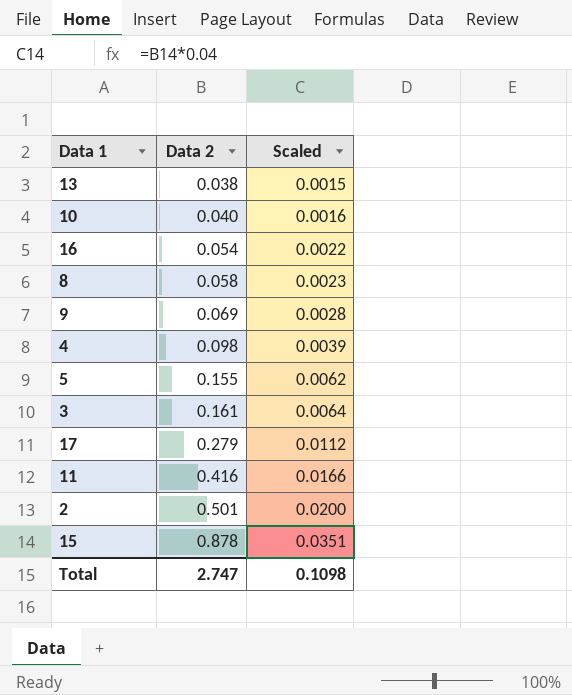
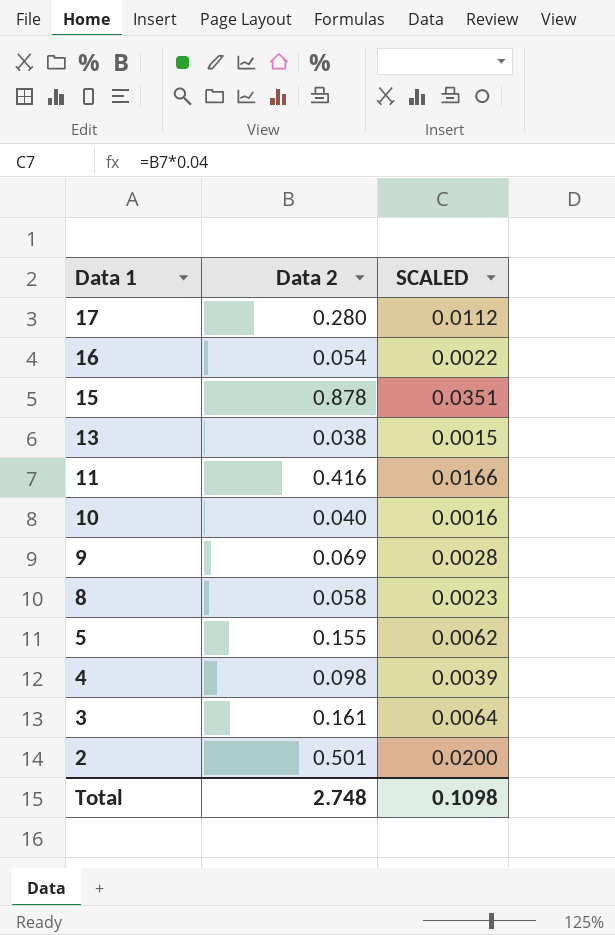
row order: Data 2 ascending -> Data 1 descending
column name: Scaled -> SCALED
17 | Data 2: 0.279 -> 0.280
Total | Data 2: 2.747 -> 2.748

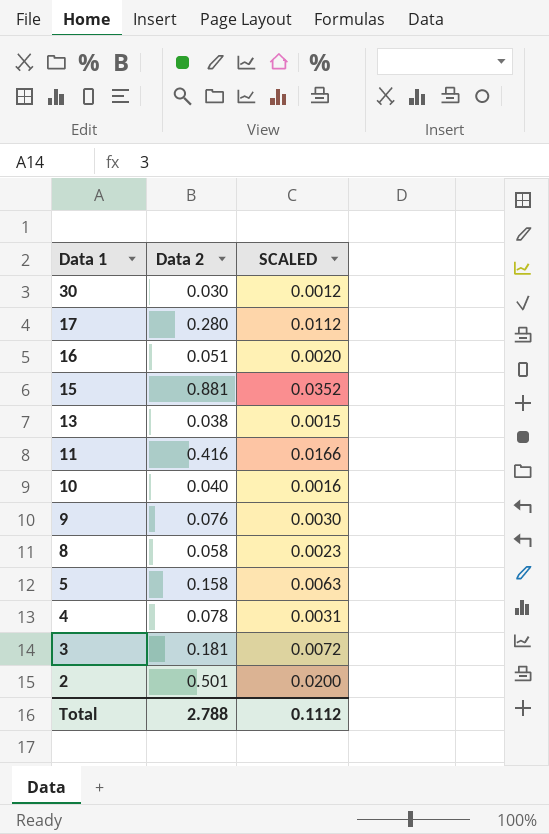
row 30: none -> 0.030 | 0.0012
16 | Data 2: 0.054 -> 0.051
16 | SCALED: 0.0022 -> 0.0020
15 | Data 2: 0.878 -> 0.881
15 | SCALED: 0.0351 -> 0.0352
9 | Data 2: 0.069 -> 0.076
9 | SCALED: 0.0028 -> 0.0030
5 | Data 2: 0.155 -> 0.158
5 | SCALED: 0.0062 -> 0.0063
4 | Data 2: 0.098 -> 0.078
4 | SCALED: 0.0039 -> 0.0031
3 | Data 2: 0.161 -> 0.181
3 | SCALED: 0.0064 -> 0.0072
Total | Data 2: 2.748 -> 2.788
Total | SCALED: 0.1098 -> 0.1112

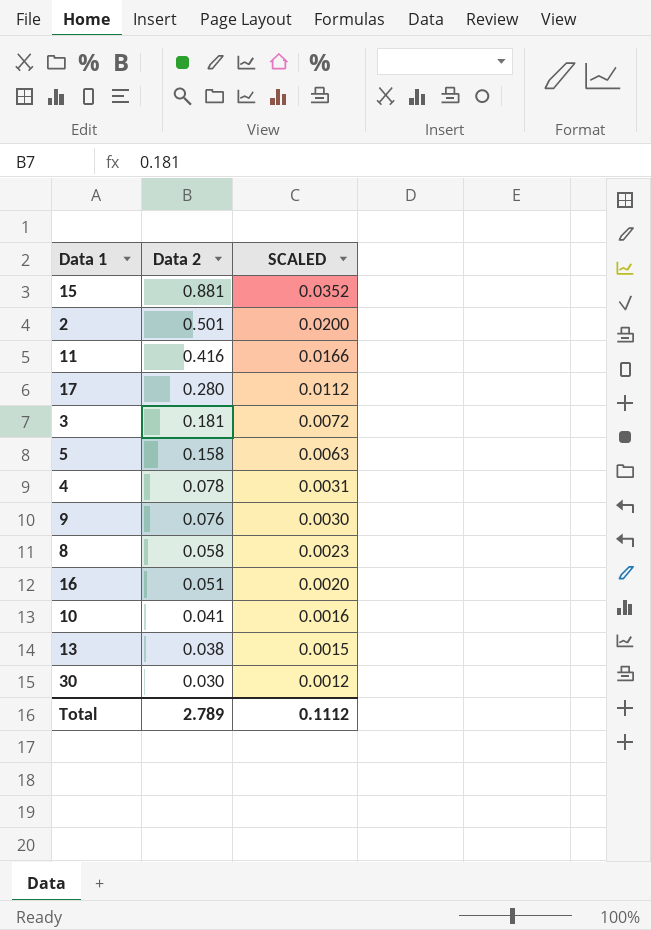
row order: Data 1 descending -> Data 2 descending
10 | Data 2: 0.040 -> 0.041
Total | Data 2: 2.788 -> 2.789

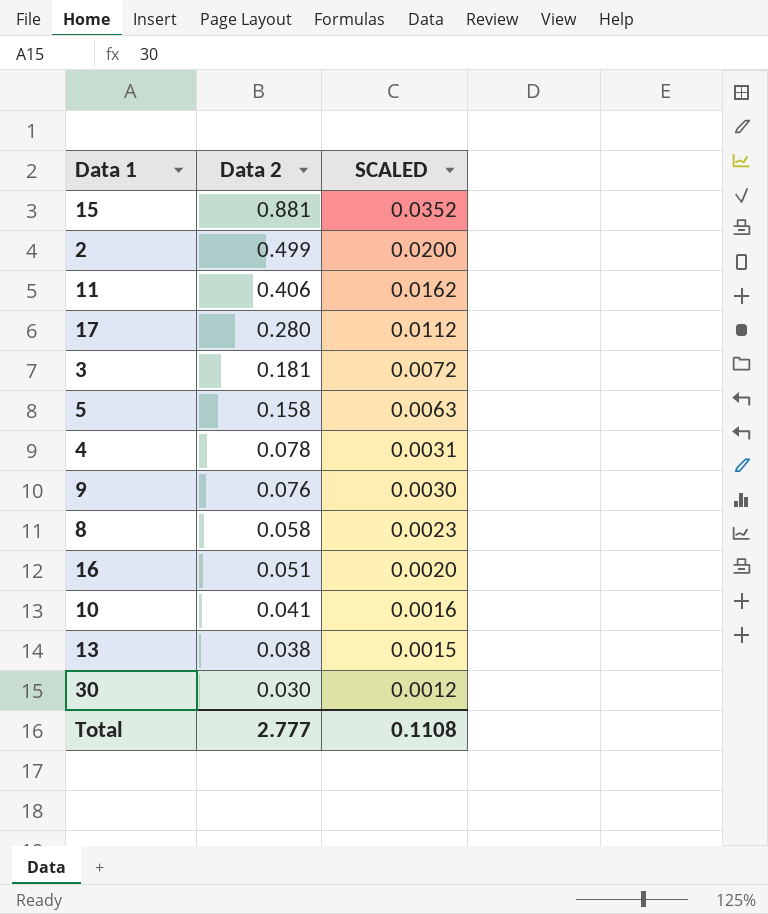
2 | Data 2: 0.501 -> 0.499
11 | Data 2: 0.416 -> 0.406
11 | SCALED: 0.0166 -> 0.0162
Total | Data 2: 2.789 -> 2.777
Total | SCALED: 0.1112 -> 0.1108

